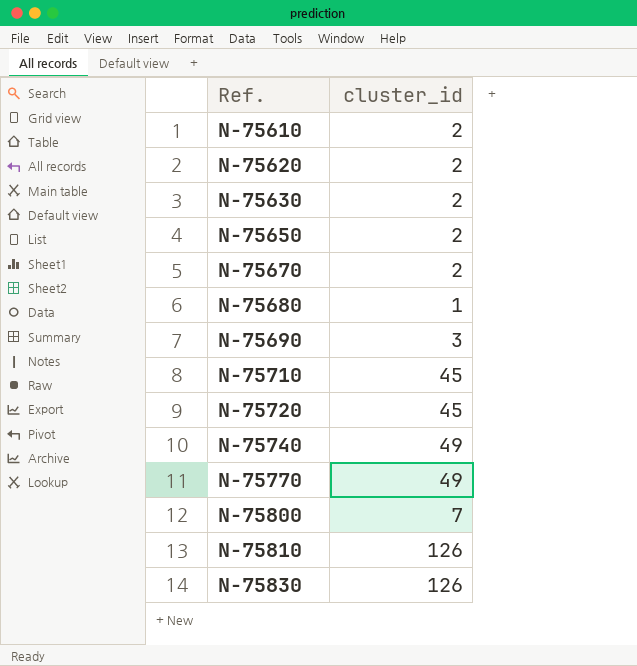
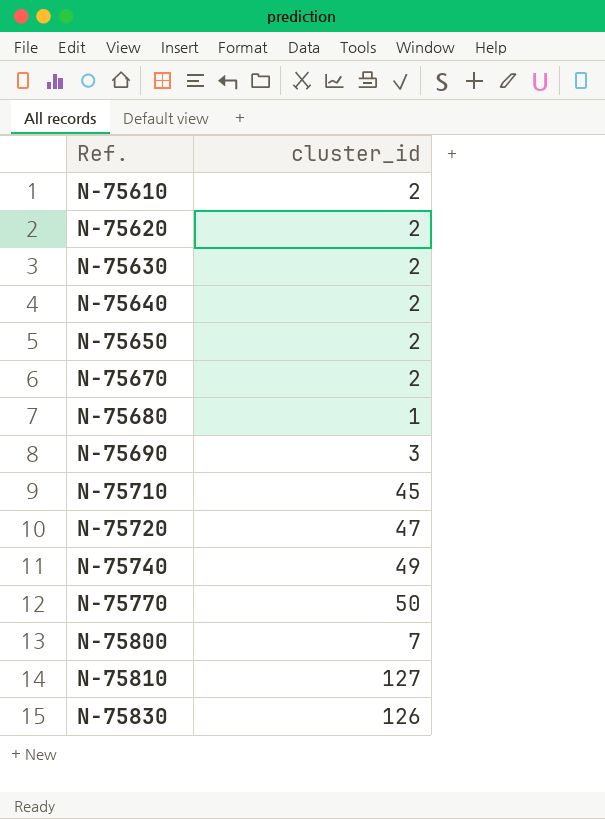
row N-75640: none -> 2
N-75720 | cluster_id: 45 -> 47
N-75770 | cluster_id: 49 -> 50
N-75810 | cluster_id: 126 -> 127

